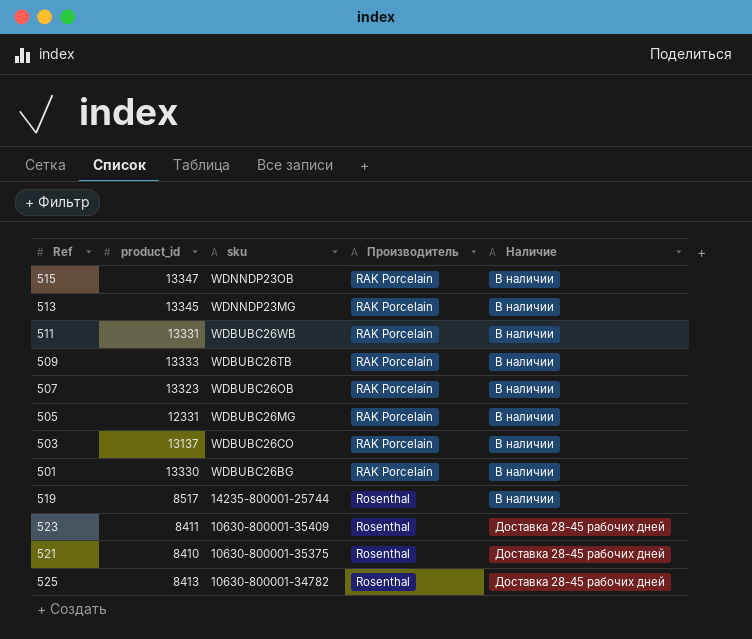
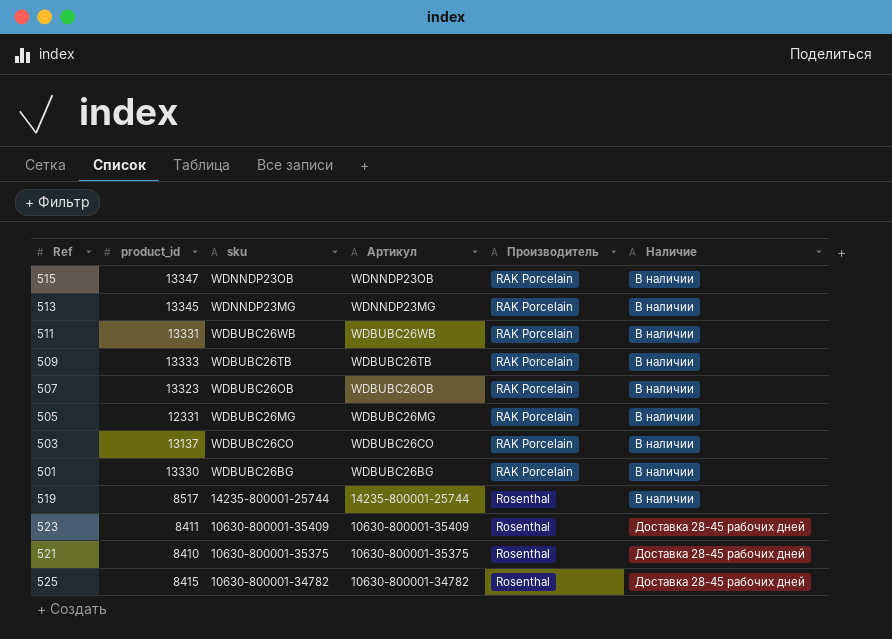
column Артикул | position: none -> 4
525 | product_id: 8413 -> 8415

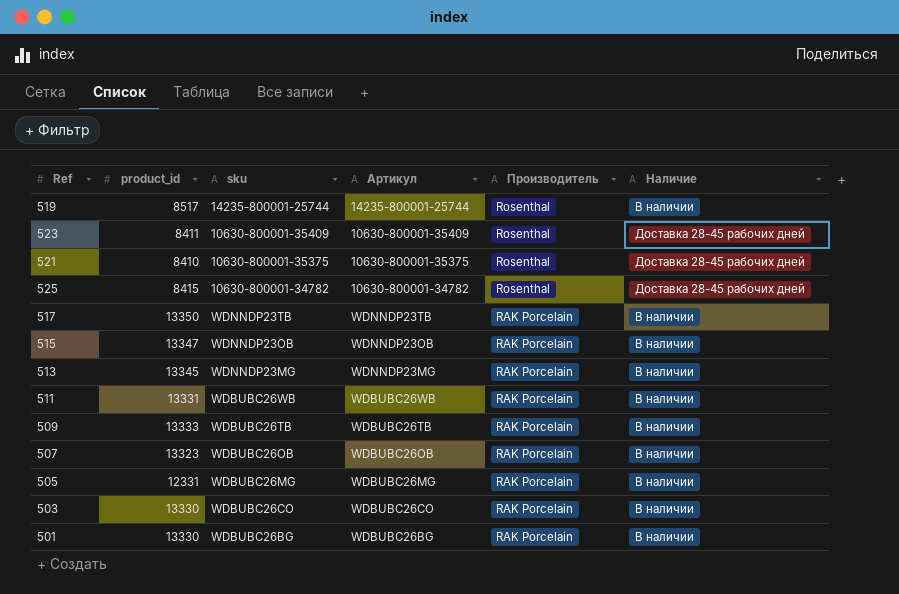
row order: sku descending -> Производитель descending
row 517: none -> 13350 | WDNNDP23TB | WDNNDP23TB | RAK Porcelain | В наличии
503 | product_id: 13137 -> 13330

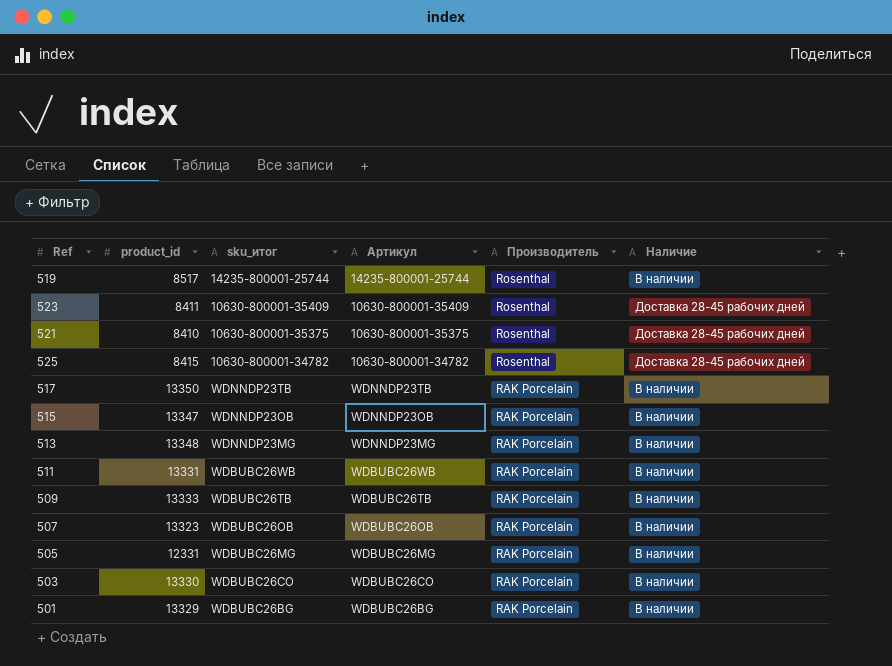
column name: sku -> sku_итог
513 | product_id: 13345 -> 13348
501 | product_id: 13330 -> 13329

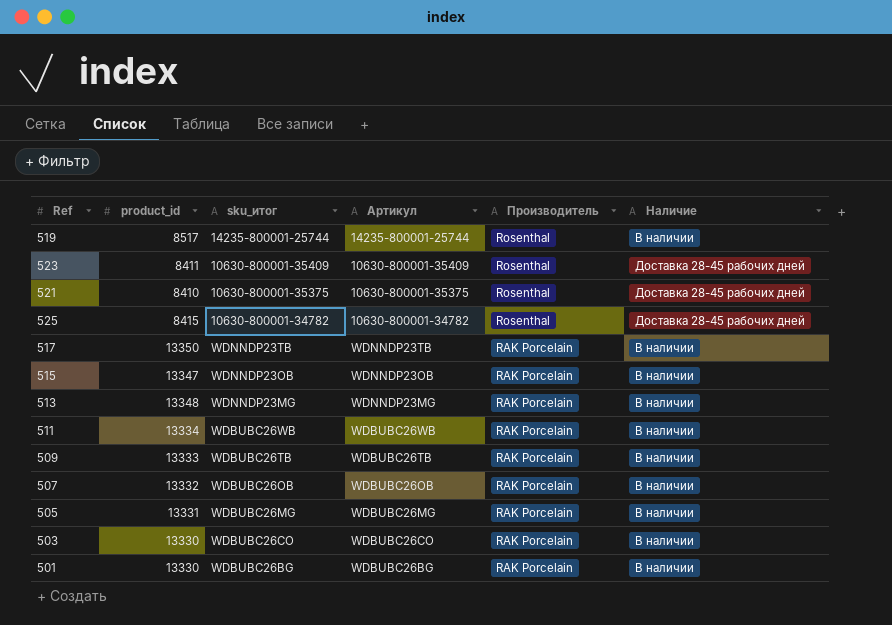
511 | product_id: 13331 -> 13334
507 | product_id: 13323 -> 13332
505 | product_id: 12331 -> 13331
501 | product_id: 13329 -> 13330

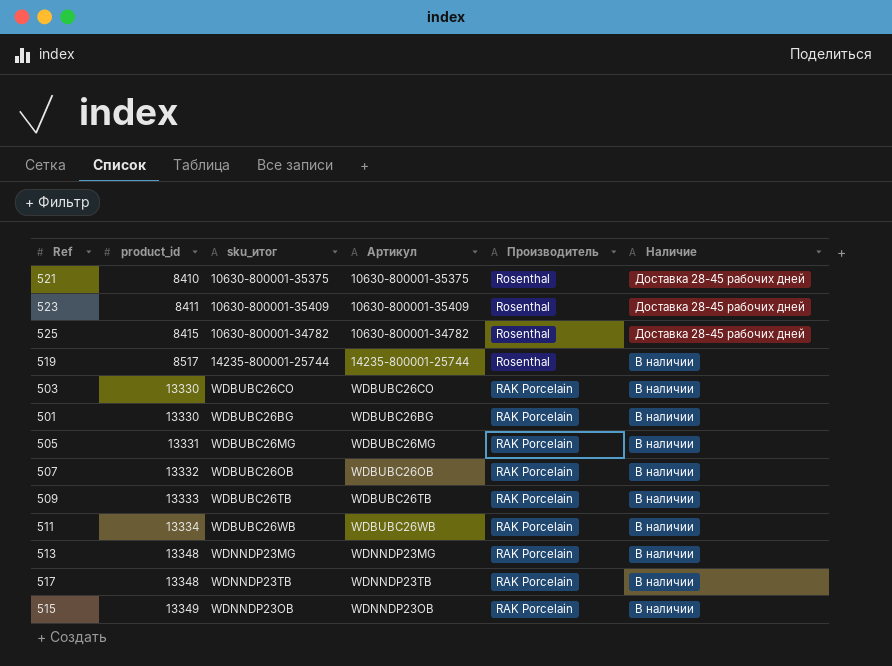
row order: Производитель descending -> product_id ascending
517 | product_id: 13350 -> 13348
515 | product_id: 13347 -> 13349

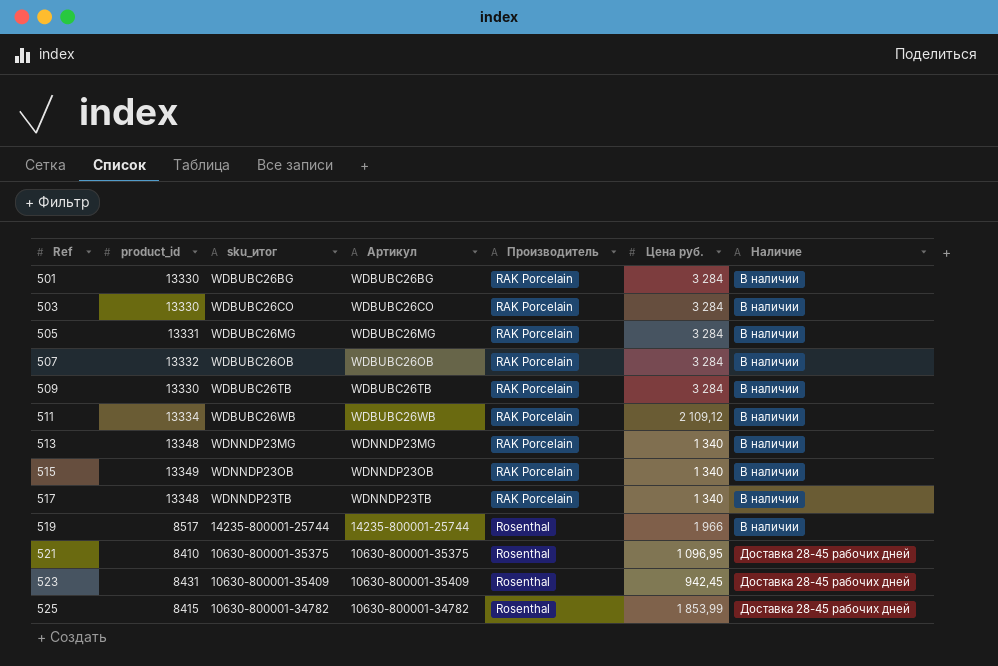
row order: product_id ascending -> Ref ascending
column Цена руб. | position: none -> 6
509 | product_id: 13333 -> 13330
523 | product_id: 8411 -> 8431

